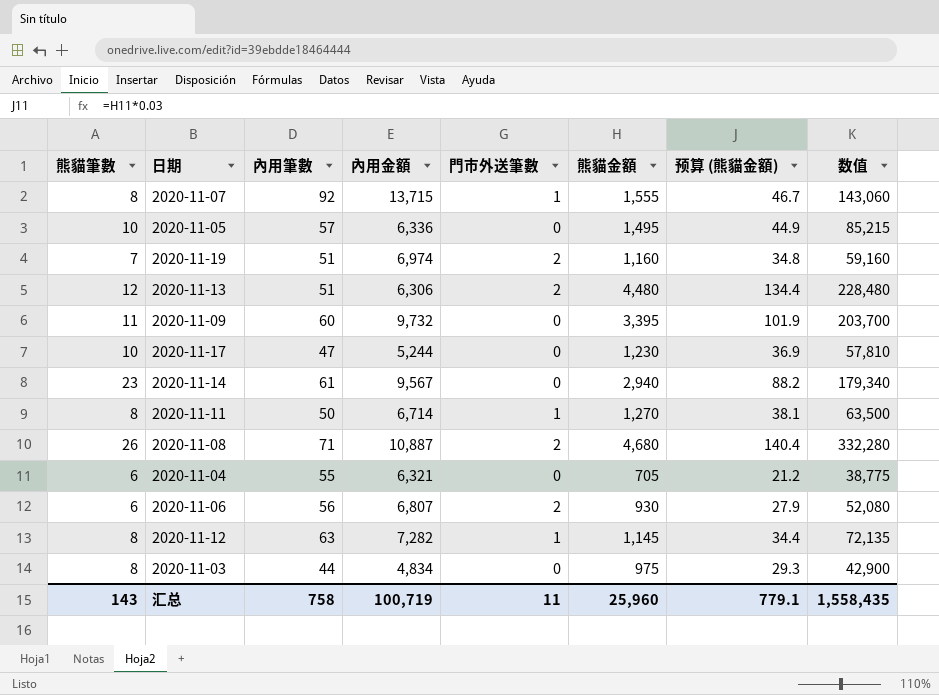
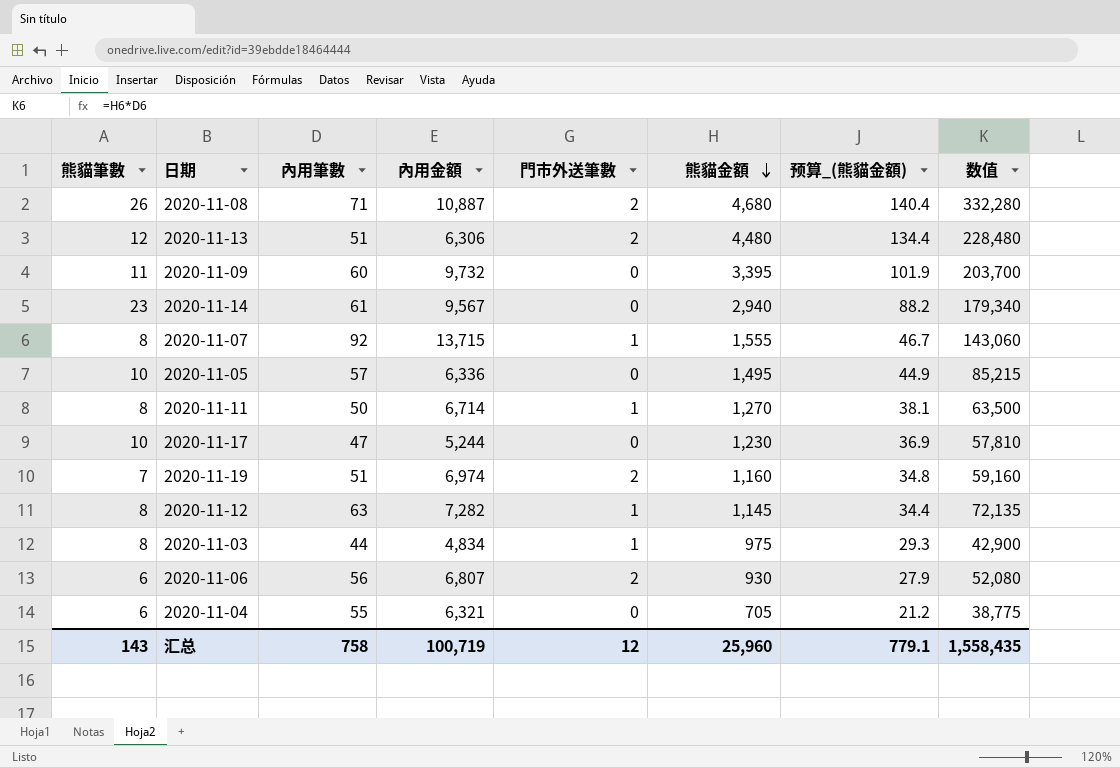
row order: none -> 熊貓金額 descending
column name: 预算 (熊貓金額) -> 预算_(熊貓金額)
2020-11-03 | 門市外送筆數: 0 -> 1
汇总 | 門市外送筆數: 11 -> 12

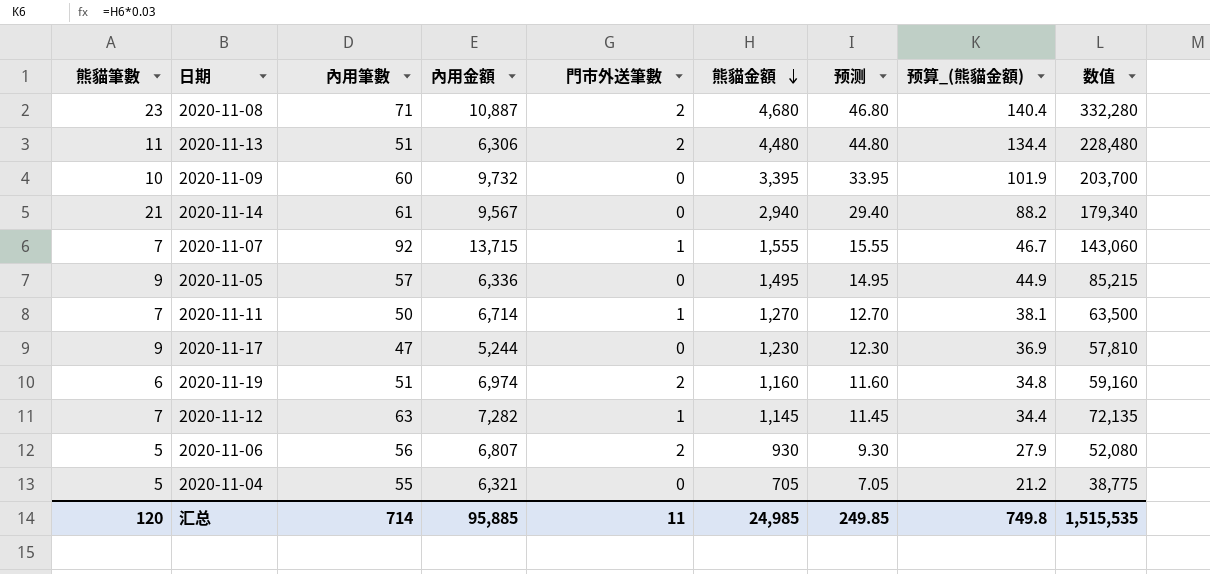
column 预测 | formula: none -> [熊貓金額] * 0.01
row 2020-11-03: 8 | 44 | 4,834 | 1 | 975 | 29.3 | 42,900 -> none
2020-11-08 | 熊貓筆數: 26 -> 23
2020-11-13 | 熊貓筆數: 12 -> 11
2020-11-09 | 熊貓筆數: 11 -> 10
2020-11-14 | 熊貓筆數: 23 -> 21
2020-11-07 | 熊貓筆數: 8 -> 7
2020-11-05 | 熊貓筆數: 10 -> 9
2020-11-11 | 熊貓筆數: 8 -> 7
2020-11-17 | 熊貓筆數: 10 -> 9
2020-11-19 | 熊貓筆數: 7 -> 6
2020-11-12 | 熊貓筆數: 8 -> 7
2020-11-06 | 熊貓筆數: 6 -> 5
2020-11-04 | 熊貓筆數: 6 -> 5
汇总 | 熊貓筆數: 143 -> 120
汇总 | 內用筆數: 758 -> 714
汇总 | 內用金額: 100,719 -> 95,885
汇总 | 門市外送筆數: 12 -> 11
汇总 | 熊貓金額: 25,960 -> 24,985
汇总 | 预算_(熊貓金額): 779.1 -> 749.8
汇总 | 数值: 1,558,435 -> 1,515,535

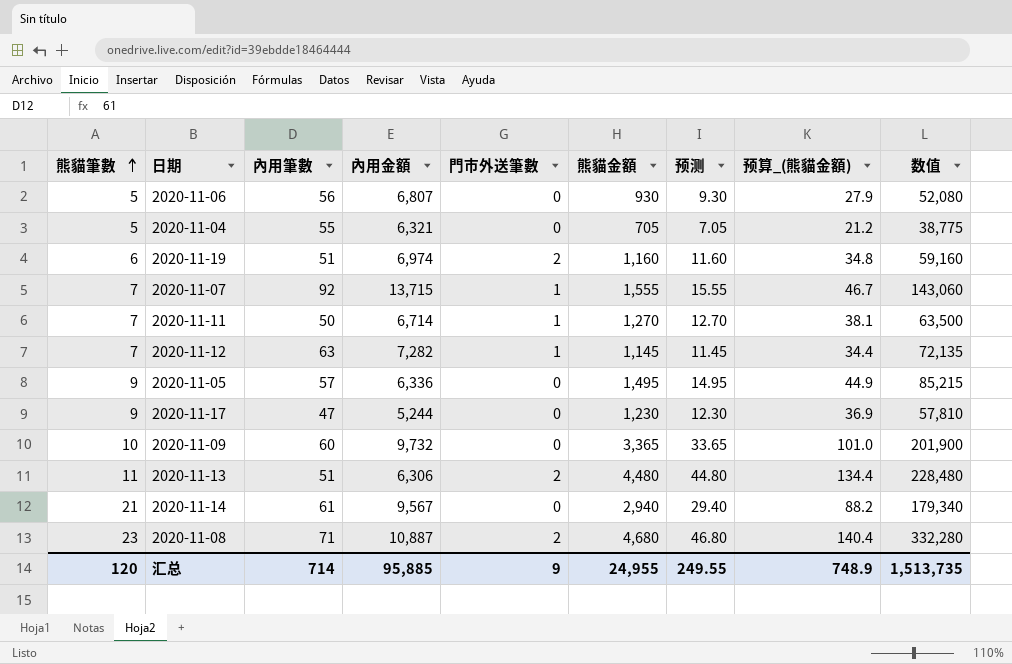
row order: 熊貓金額 descending -> 熊貓筆數 ascending
2020-11-06 | 門市外送筆數: 2 -> 0
2020-11-09 | 熊貓金額: 3,395 -> 3,365
2020-11-09 | 预测: 33.95 -> 33.65
2020-11-09 | 预算_(熊貓金額): 101.9 -> 101.0
2020-11-09 | 数值: 203,700 -> 201,900
汇总 | 門市外送筆數: 11 -> 9
汇总 | 熊貓金額: 24,985 -> 24,955
汇总 | 预测: 249.85 -> 249.55
汇总 | 预算_(熊貓金額): 749.8 -> 748.9
汇总 | 数值: 1,515,535 -> 1,513,735

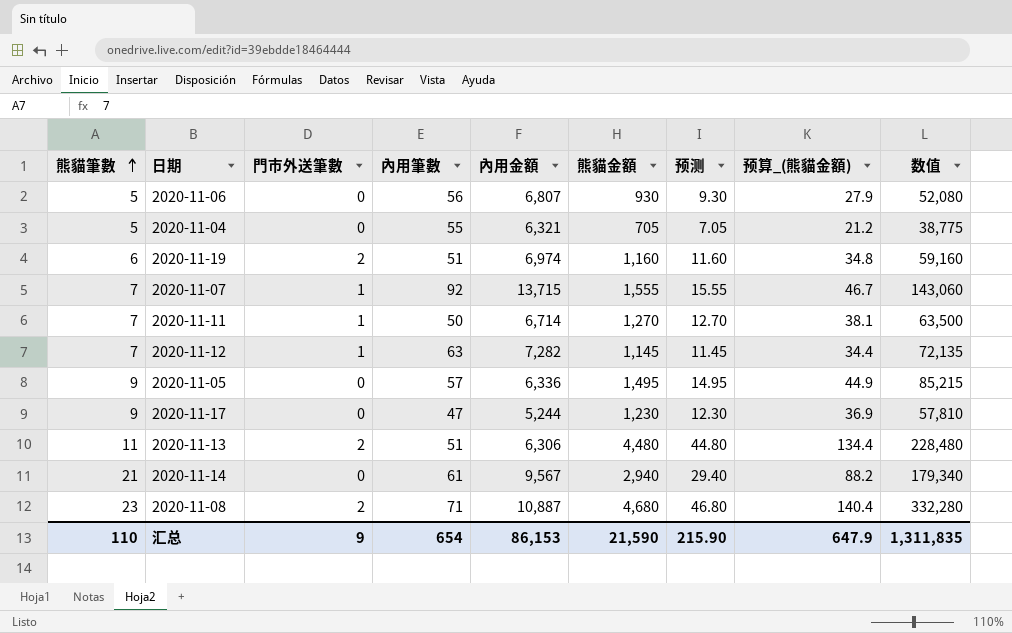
column 門市外送筆數 | position: 5 -> 3
row 2020-11-09: 10 | 60 | 9,732 | 0 | 3,365 | 33.65 | 101.0 | 201,900 -> none
汇总 | 熊貓筆數: 120 -> 110
汇总 | 內用筆數: 714 -> 654
汇总 | 內用金額: 95,885 -> 86,153
汇总 | 熊貓金額: 24,955 -> 21,590
汇总 | 预测: 249.55 -> 215.90
汇总 | 预算_(熊貓金額): 748.9 -> 647.9
汇总 | 数值: 1,513,735 -> 1,311,835

